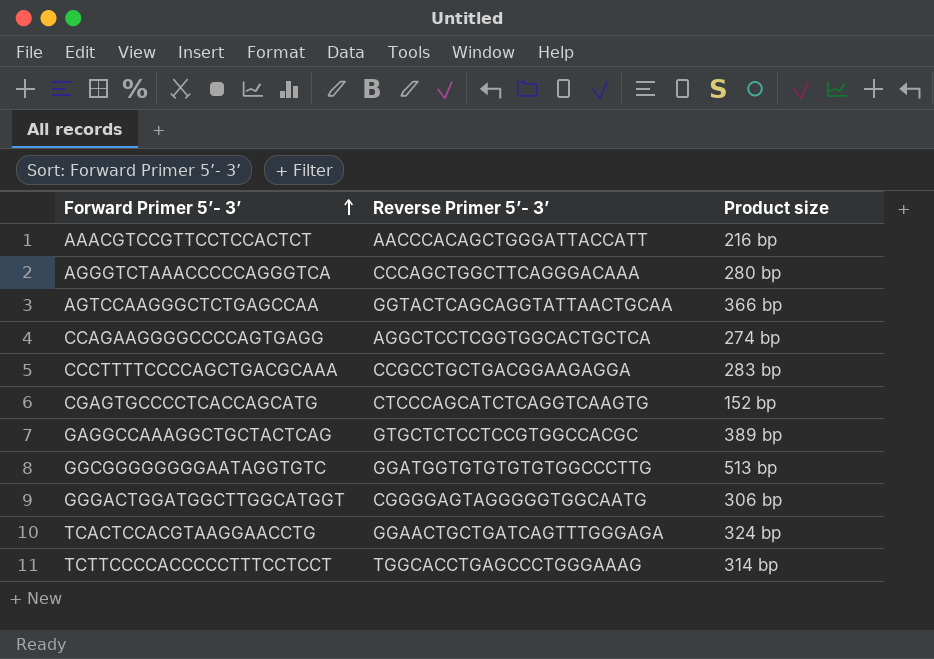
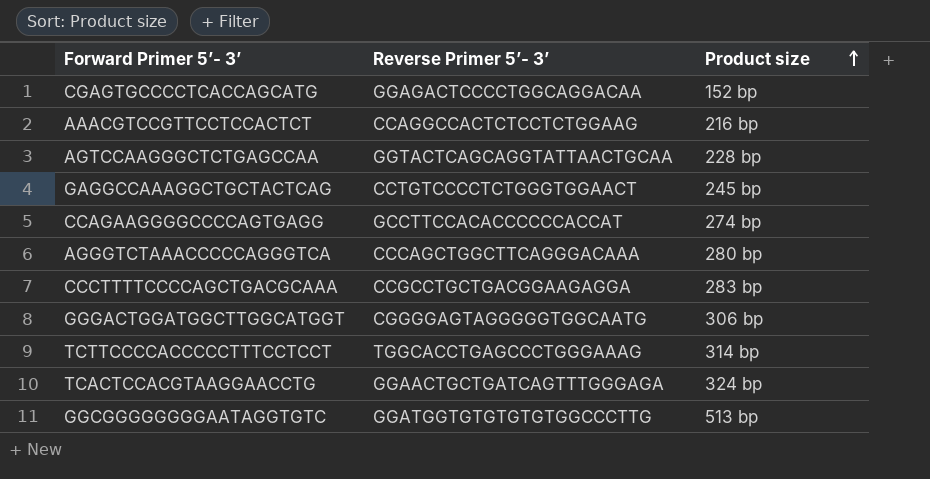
row order: Forward Primer 5’- 3’ ascending -> Product size ascending
CGAGTGCCCCTCACCAGCATG | Reverse Primer 5’- 3’: CTCCCAGCATCTCAGGTCAAGTG -> GGAGACTCCCCTGGCAGGACAA
AAACGTCCGTTCCTCCACTCT | Reverse Primer 5’- 3’: AACCCACAGCTGGGATTACCATT -> CCAGGCCACTCTCCTCTGGAAG
AGTCCAAGGGCTCTGAGCCAA | Product size: 366 bp -> 228 bp
GAGGCCAAAGGCTGCTACTCAG | Reverse Primer 5’- 3’: GTGCTCTCCTCCGTGGCCACGC -> CCTGTCCCCTCTGGGTGGAACT
GAGGCCAAAGGCTGCTACTCAG | Product size: 389 bp -> 245 bp
CCAGAAGGGGCCCCAGTGAGG | Reverse Primer 5’- 3’: AGGCTCCTCGGTGGCACTGCTCA -> GCCTTCCACACCCCCCACCAT

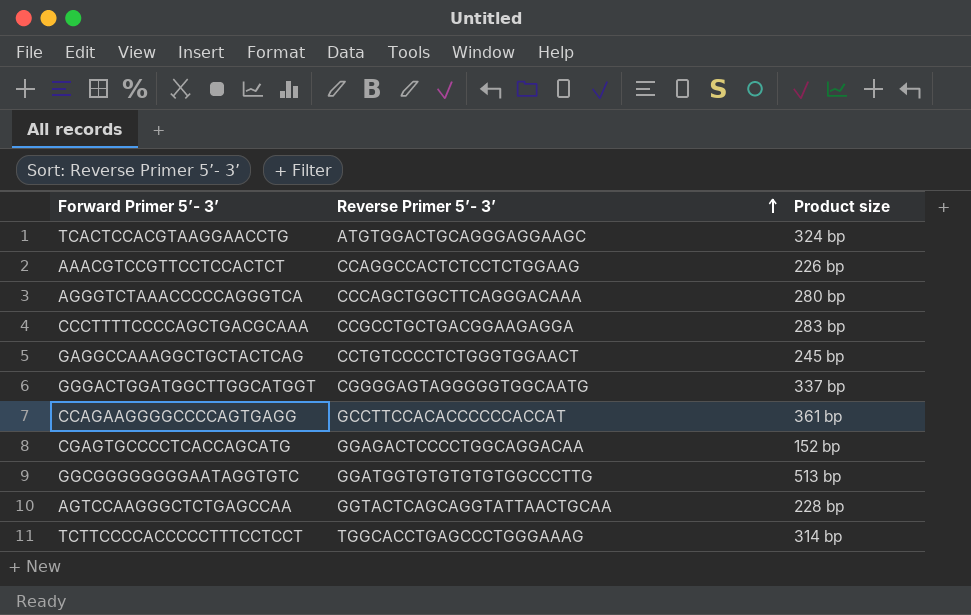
row order: Product size ascending -> Reverse Primer 5’- 3’ ascending
TCACTCCACGTAAGGAACCTG | Reverse Primer 5’- 3’: GGAACTGCTGATCAGTTTGGGAGA -> ATGTGGACTGCAGGGAGGAAGC
AAACGTCCGTTCCTCCACTCT | Product size: 216 bp -> 226 bp
GGGACTGGATGGCTTGGCATGGT | Product size: 306 bp -> 337 bp
CCAGAAGGGGCCCCAGTGAGG | Product size: 274 bp -> 361 bp

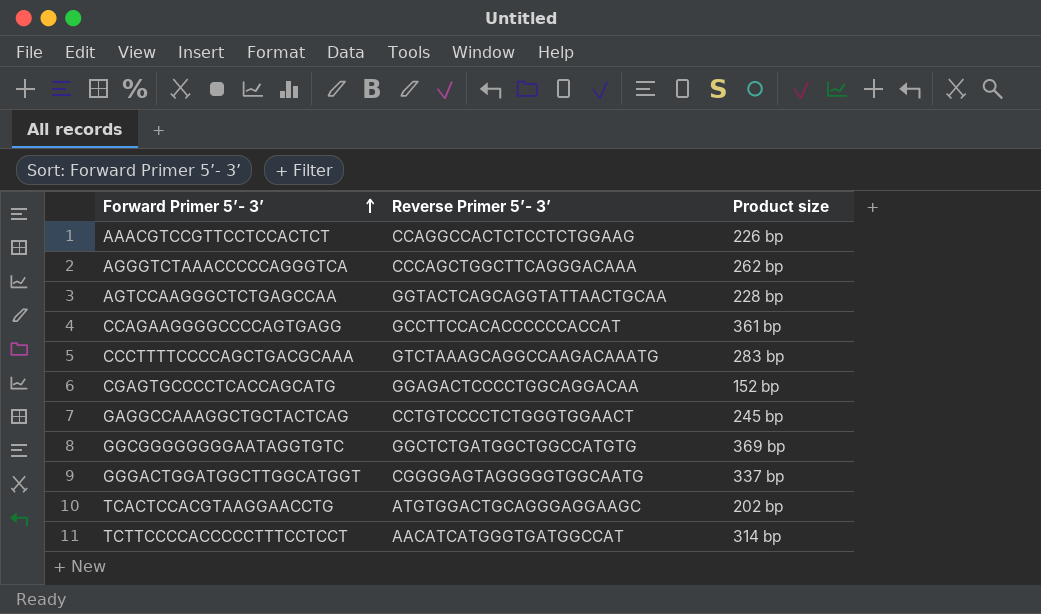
row order: Reverse Primer 5’- 3’ ascending -> Forward Primer 5’- 3’ ascending
AGGGTCTAAACCCCCAGGGTCA | Product size: 280 bp -> 262 bp
CCCTTTTCCCCAGCTGACGCAAA | Reverse Primer 5’- 3’: CCGCCTGCTGACGGAAGAGGA -> GTCTAAAGCAGGCCAAGACAAATG
GGCGGGGGGGGAATAGGTGTC | Reverse Primer 5’- 3’: GGATGGTGTGTGTGTGGCCCTTG -> GGCTCTGATGGCTGGCCATGTG
GGCGGGGGGGGAATAGGTGTC | Product size: 513 bp -> 369 bp
TCACTCCACGTAAGGAACCTG | Product size: 324 bp -> 202 bp
TCTTCCCCACCCCCTTTCCTCCT | Reverse Primer 5’- 3’: TGGCACCTGAGCCCTGGGAAAG -> AACATCATGGGTGATGGCCAT

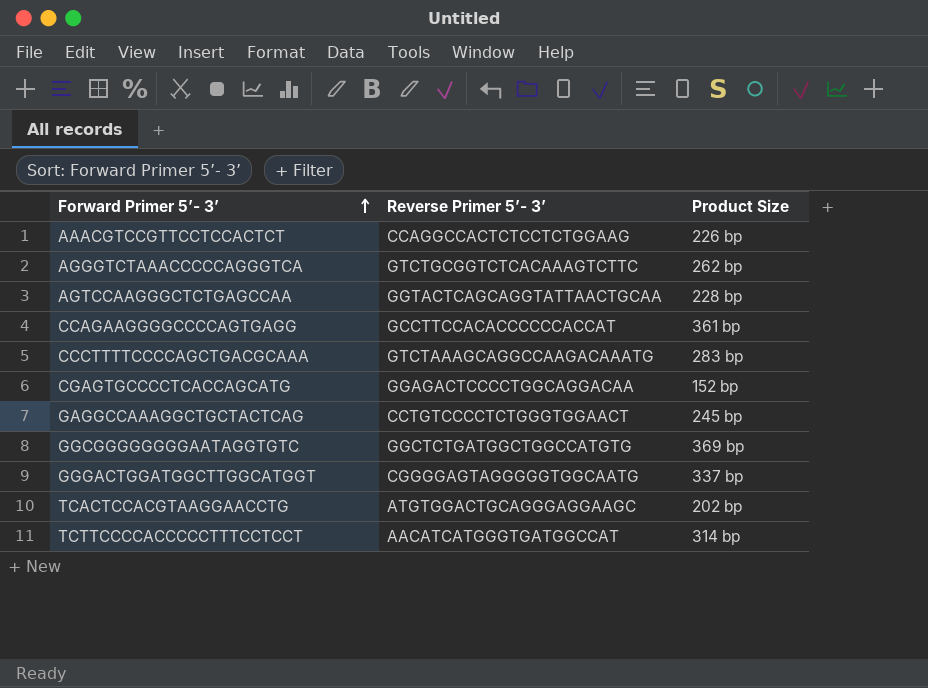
column name: Product size -> Product Size
AGGGTCTAAACCCCCAGGGTCA | Reverse Primer 5’- 3’: CCCAGCTGGCTTCAGGGACAAA -> GTCTGCGGTCTCACAAAGTCTTC

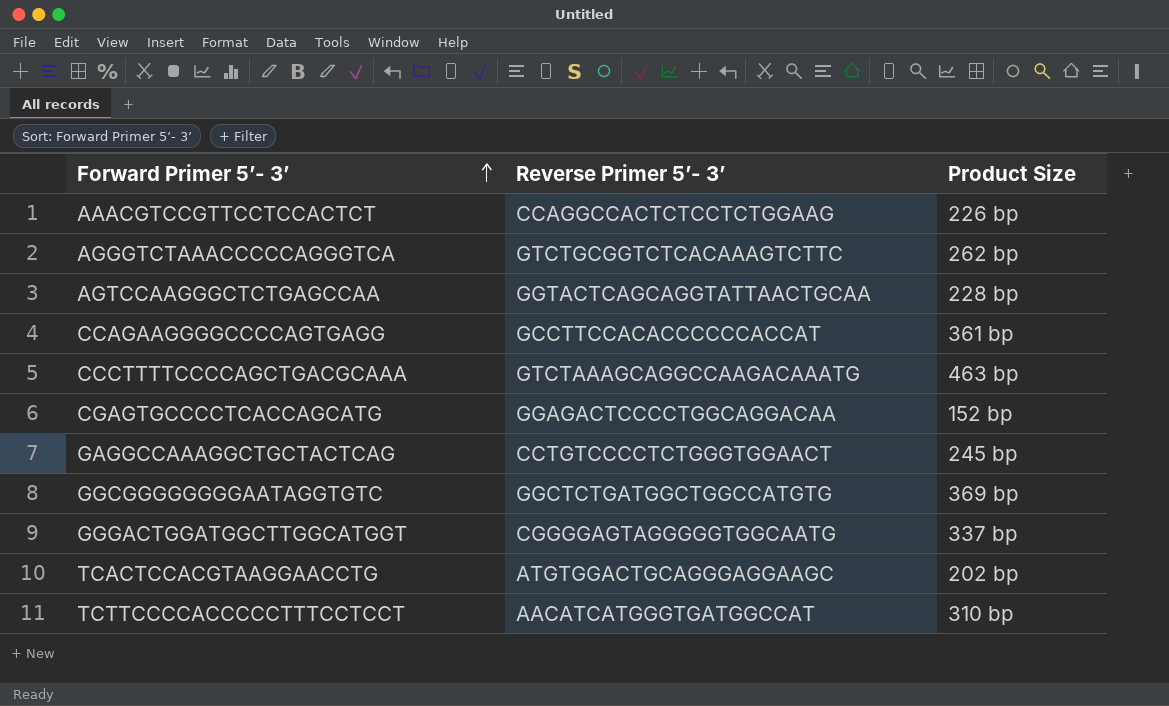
CCCTTTTCCCCAGCTGACGCAAA | Product Size: 283 bp -> 463 bp
TCTTCCCCACCCCCTTTCCTCCT | Product Size: 314 bp -> 310 bp

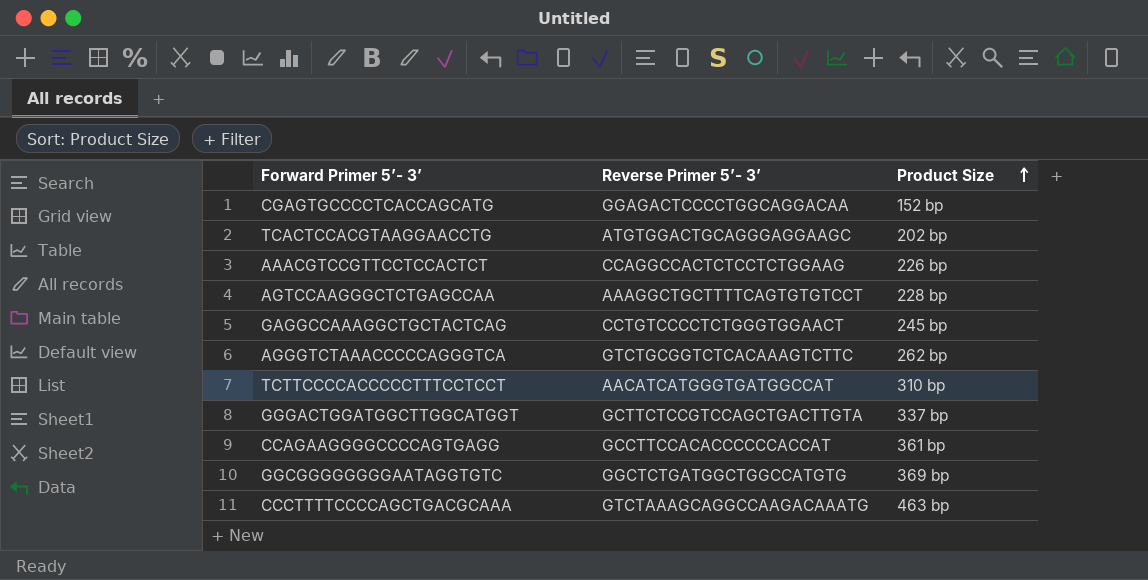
row order: Forward Primer 5’- 3’ ascending -> Product Size ascending
AGTCCAAGGGCTCTGAGCCAA | Reverse Primer 5’- 3’: GGTACTCAGCAGGTATTAACTGCAA -> AAAGGCTGCTTTTCAGTGTGTCCT
GGGACTGGATGGCTTGGCATGGT | Reverse Primer 5’- 3’: CGGGGAGTAGGGGGTGGCAATG -> GCTTCTCCGTCCAGCTGACTTGTA

